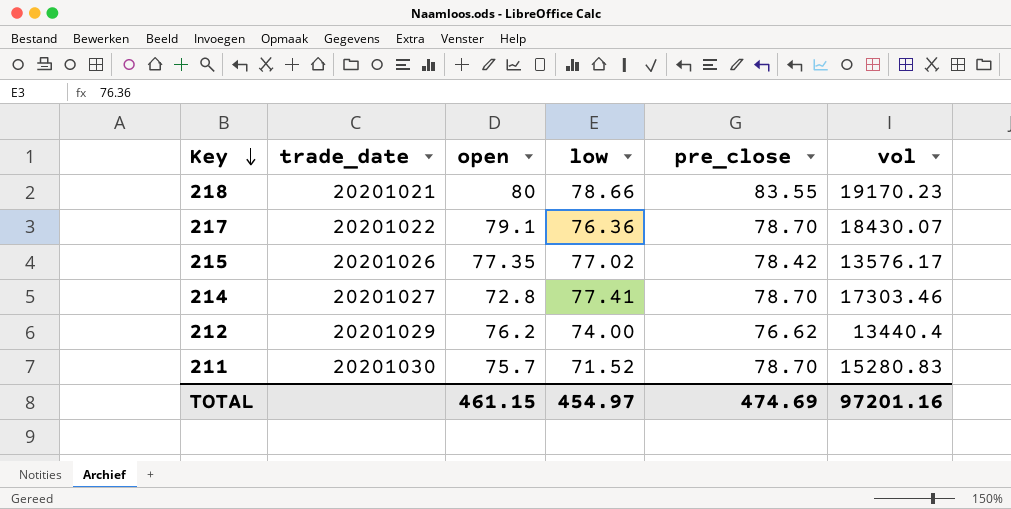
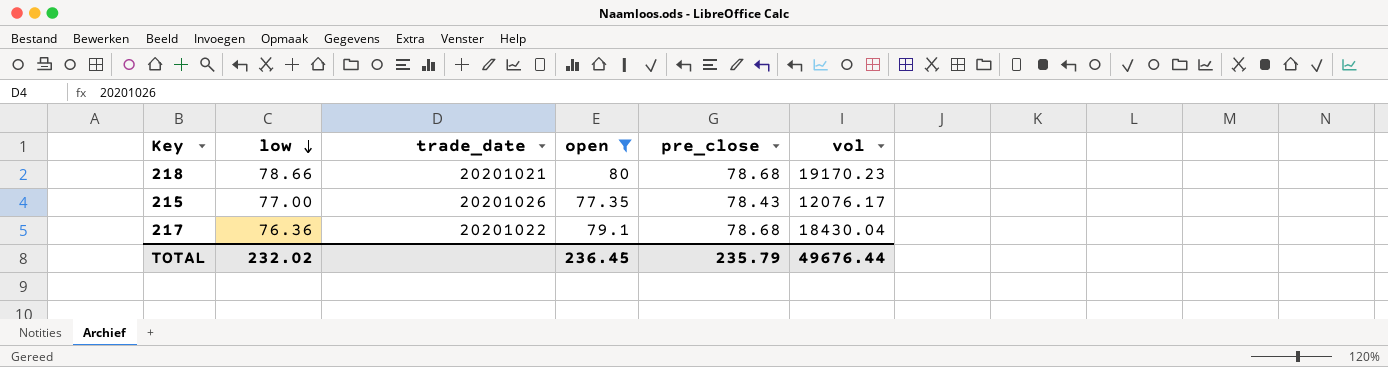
filter: none -> open >= 77.35
row order: Key descending -> low descending
column low | position: 4 -> 2
218 | pre_close: 83.55 -> 78.68
215 | low: 77.02 -> 77.00
215 | pre_close: 78.42 -> 78.43
215 | vol: 13576.17 -> 12076.17
217 | pre_close: 78.70 -> 78.68
217 | vol: 18430.07 -> 18430.04
TOTAL | low: 454.97 -> 232.02
TOTAL | open: 461.15 -> 236.45
TOTAL | pre_close: 474.69 -> 235.79
TOTAL | vol: 97201.16 -> 49676.44

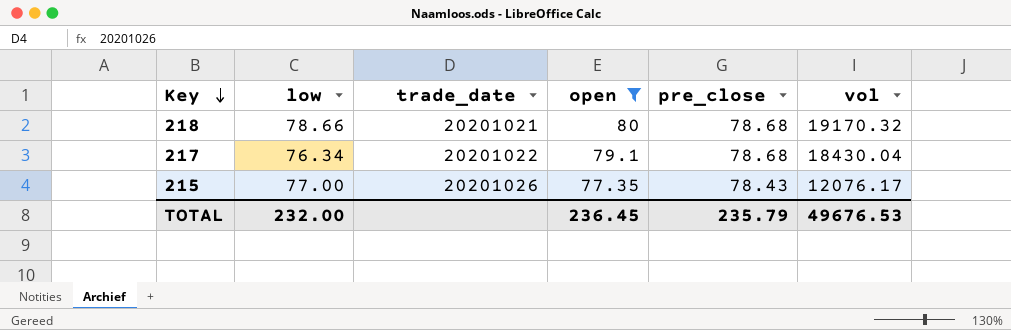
row order: low descending -> Key descending
218 | vol: 19170.23 -> 19170.32
217 | low: 76.36 -> 76.34
TOTAL | low: 232.02 -> 232.00
TOTAL | vol: 49676.44 -> 49676.53

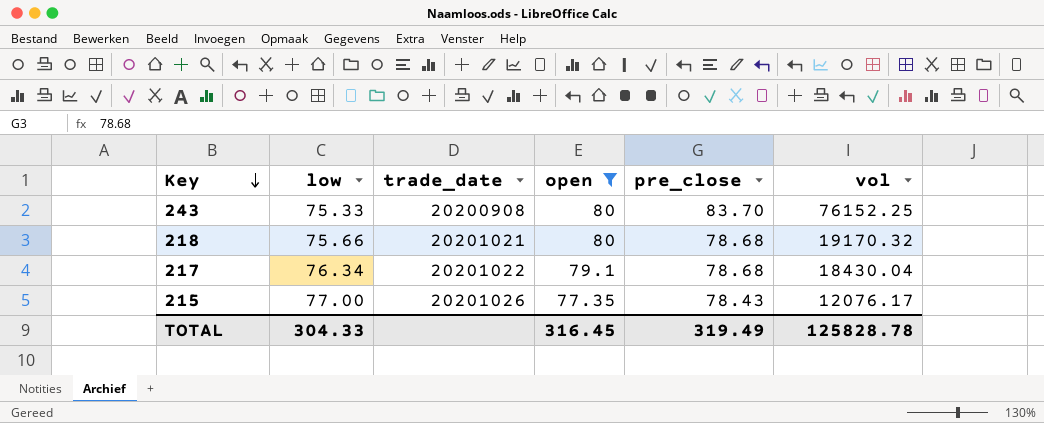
row 243: none -> 75.33 | 20200908 | 80 | 83.70 | 76152.25
218 | low: 78.66 -> 75.66
TOTAL | low: 232.00 -> 304.33
TOTAL | open: 236.45 -> 316.45
TOTAL | pre_close: 235.79 -> 319.49
TOTAL | vol: 49676.53 -> 125828.78

